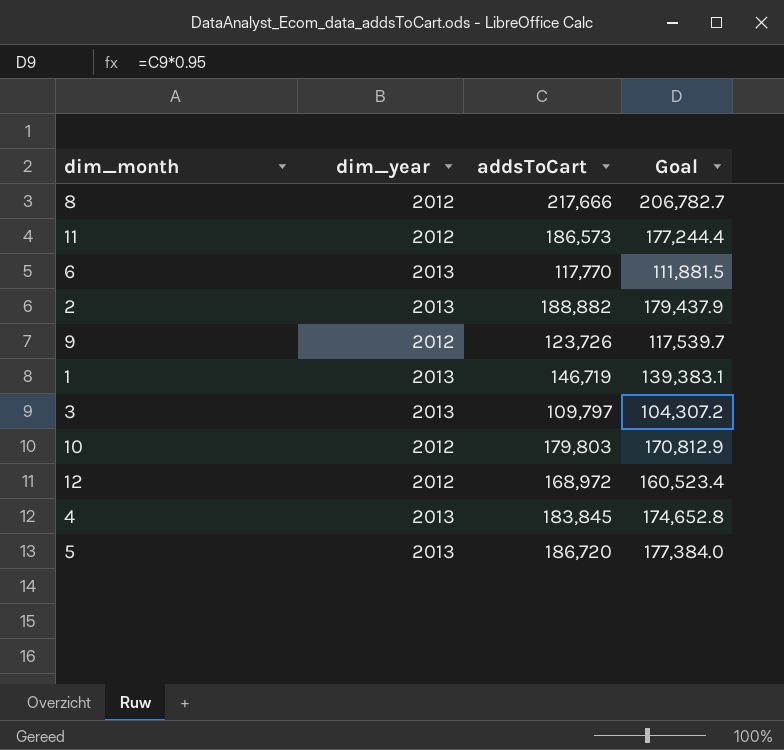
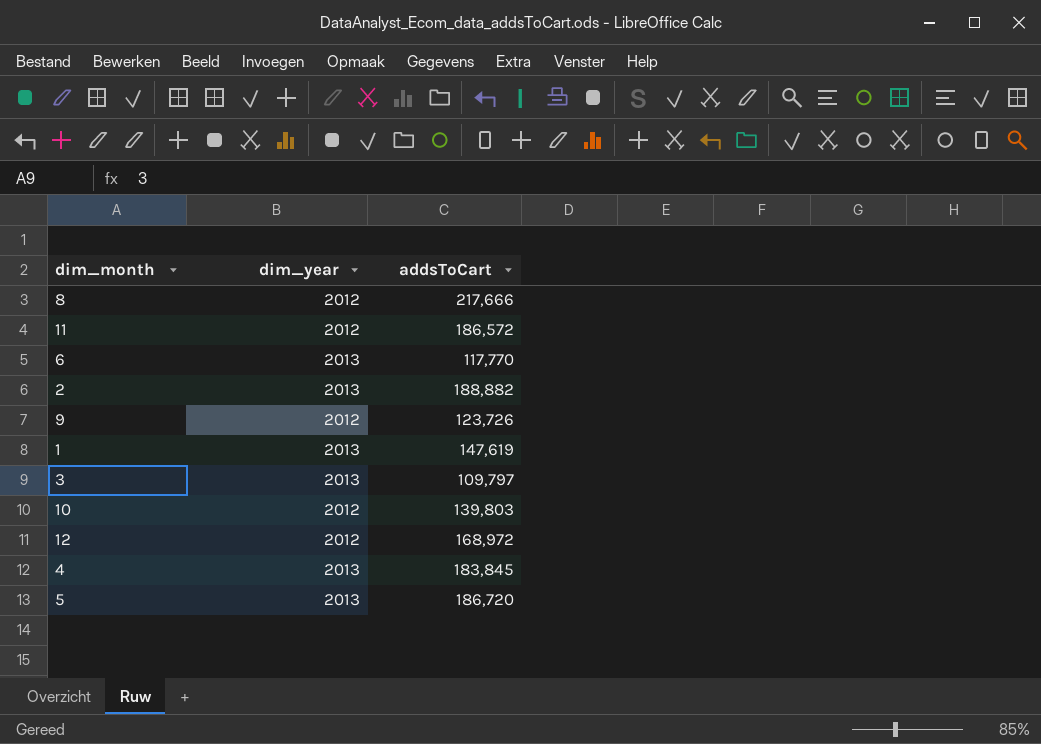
column Goal | formula: [addsToCart] * 0.95 -> none
11 | addsToCart: 186,573 -> 186,572
1 | addsToCart: 146,719 -> 147,619
10 | addsToCart: 179,803 -> 139,803

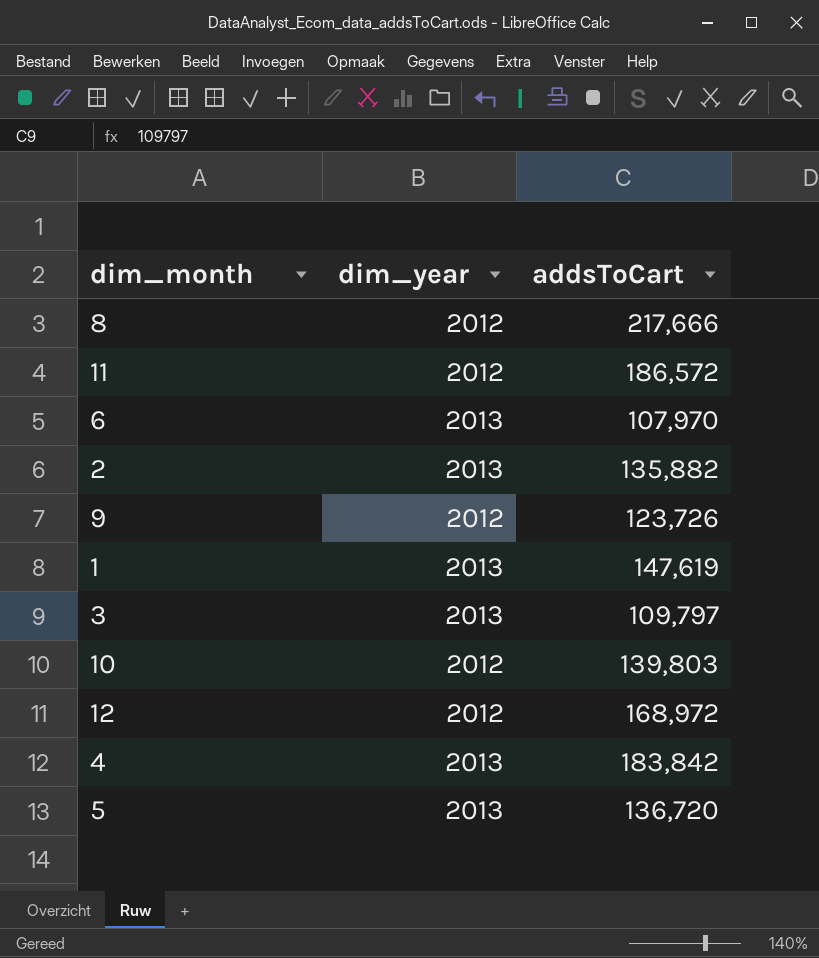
6 | addsToCart: 117,770 -> 107,970
2 | addsToCart: 188,882 -> 135,882
4 | addsToCart: 183,845 -> 183,842
5 | addsToCart: 186,720 -> 136,720

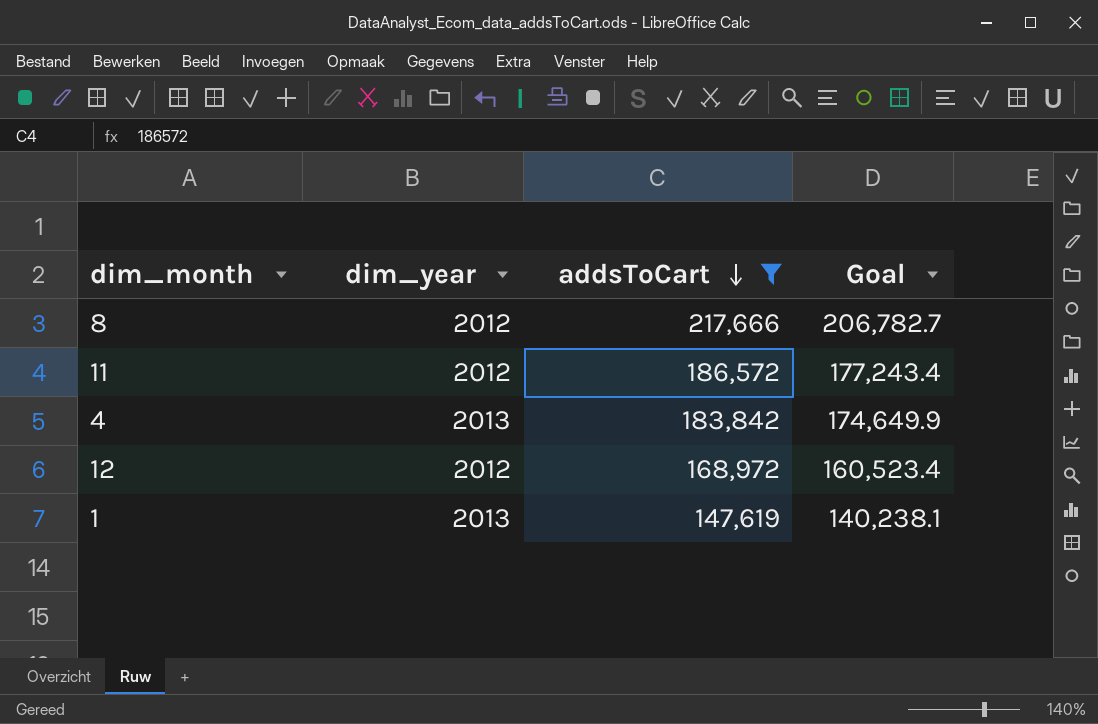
filter: none -> addsToCart >= 147,619
row order: none -> addsToCart descending
column Goal | formula: none -> [addsToCart] * 0.95

